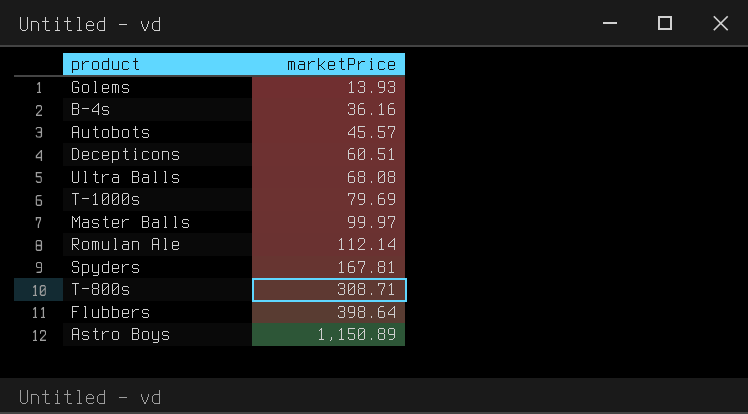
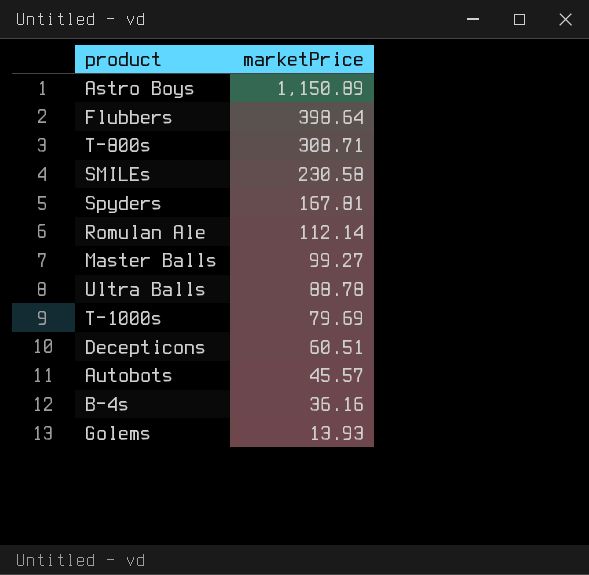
row order: marketPrice ascending -> marketPrice descending
row SMILEs: none -> 230.58
Master Balls | marketPrice: 99.97 -> 99.27
Ultra Balls | marketPrice: 68.08 -> 88.78

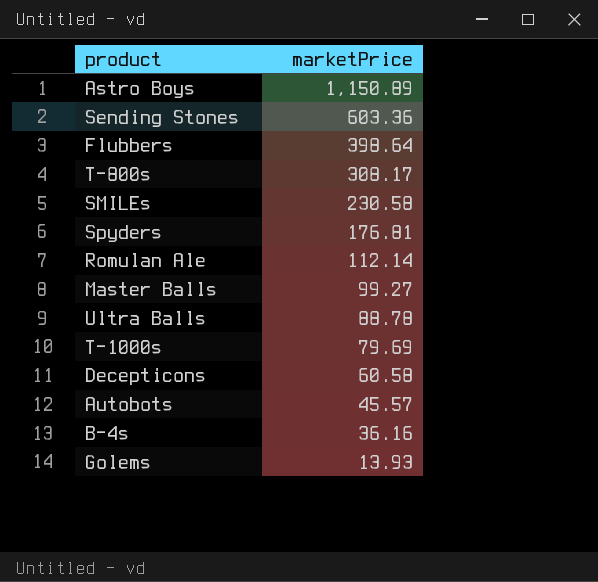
row Sending Stones: none -> 603.36
T-800s | marketPrice: 308.71 -> 308.17
Spyders | marketPrice: 167.81 -> 176.81
Decepticons | marketPrice: 60.51 -> 60.58

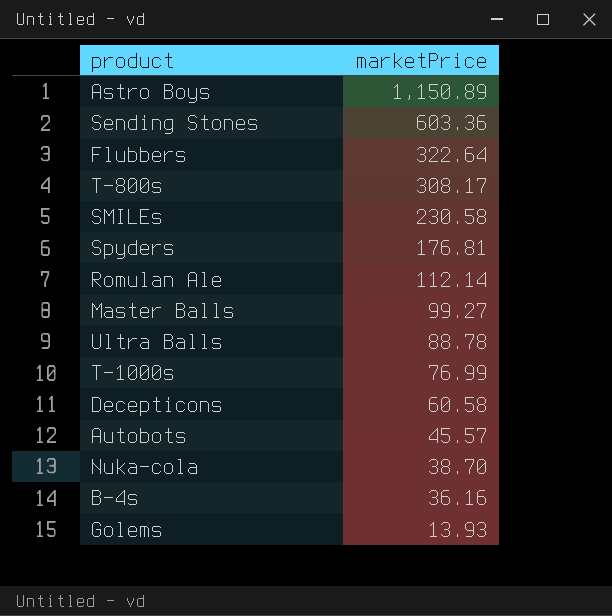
Flubbers | marketPrice: 398.64 -> 322.64
T-1000s | marketPrice: 79.69 -> 76.99
row Nuka-cola: none -> 38.70

